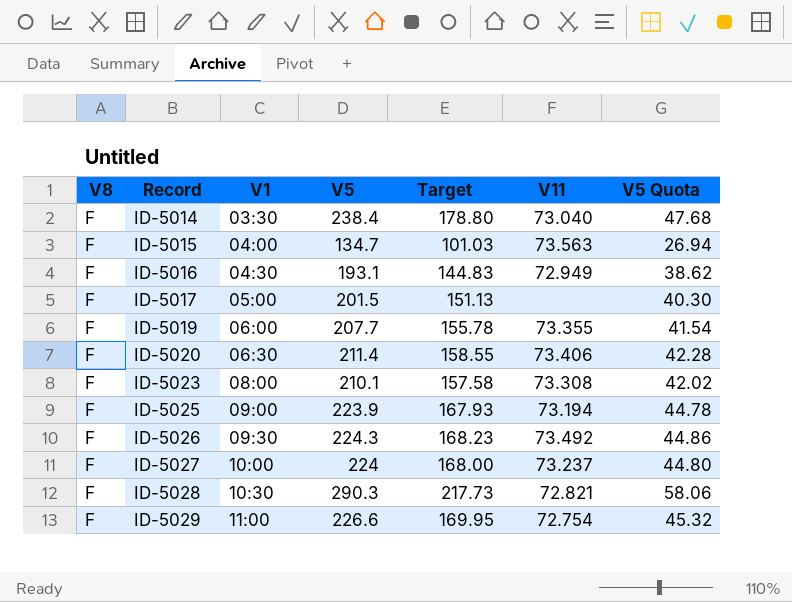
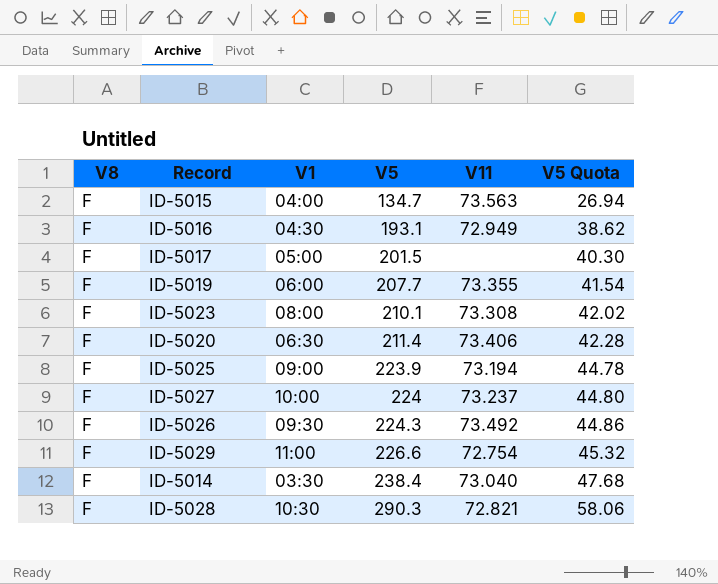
row order: Record ascending -> V5 ascending
column Target | formula: [V5] * 0.75 -> none

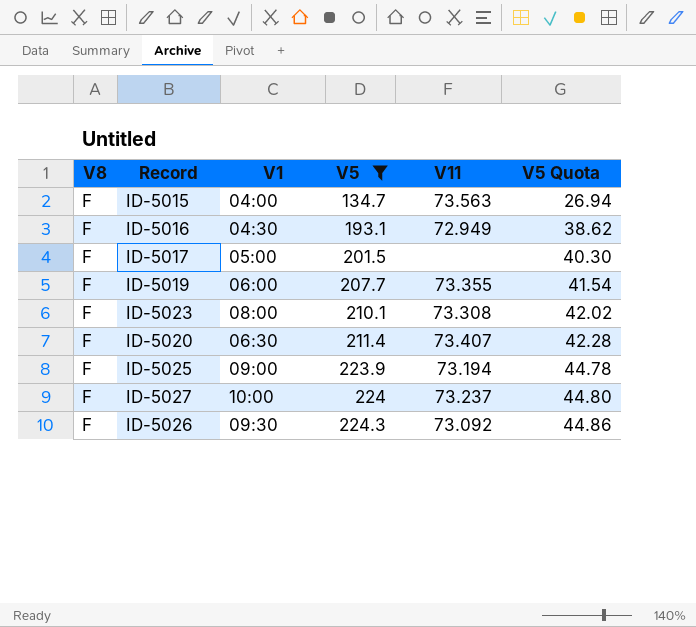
filter: none -> V5 <= 224.3
ID-5020 | V11: 73.406 -> 73.407
ID-5026 | V11: 73.492 -> 73.092

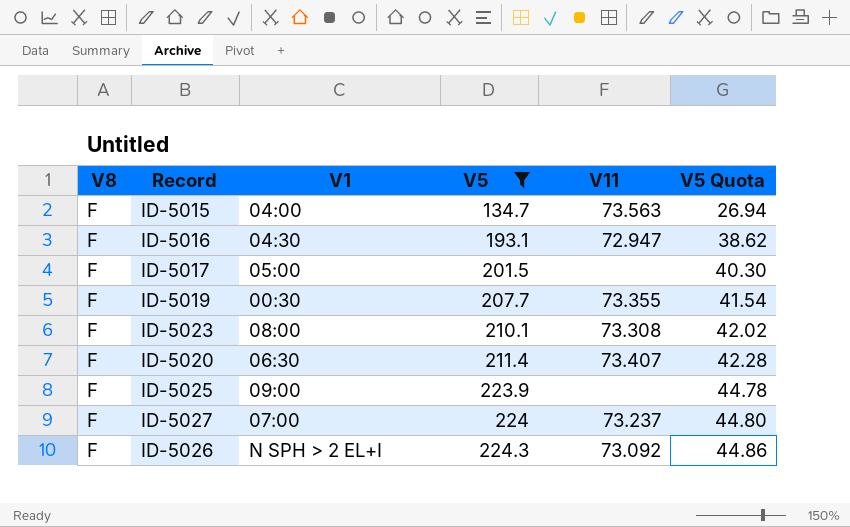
ID-5016 | V11: 72.949 -> 72.947
ID-5019 | V1: 06:00 -> 00:30
ID-5025 | V11: 73.194 -> none
ID-5027 | V1: 10:00 -> 07:00
ID-5026 | V1: 09:30 -> N SPH > 2 EL+I

